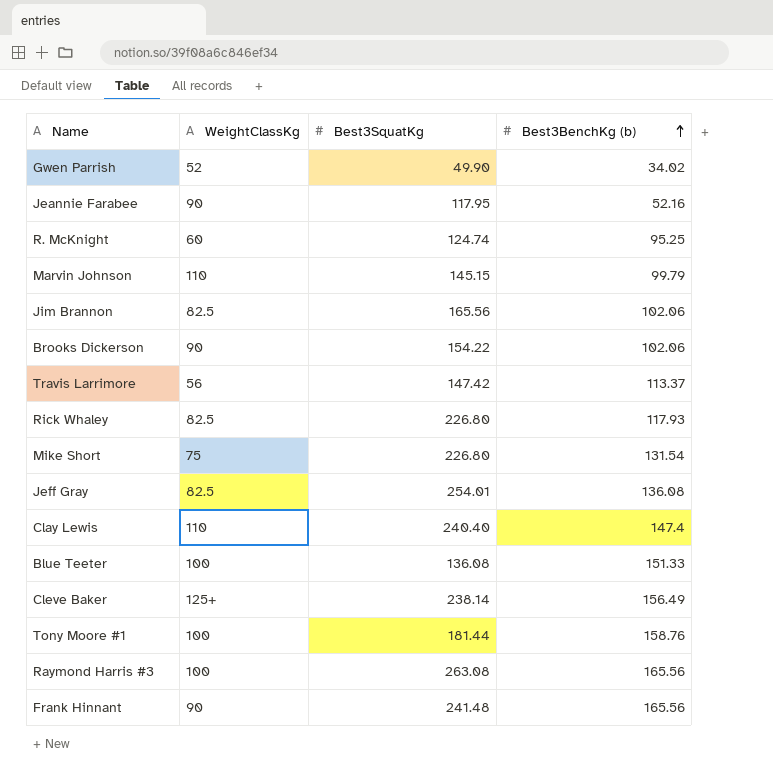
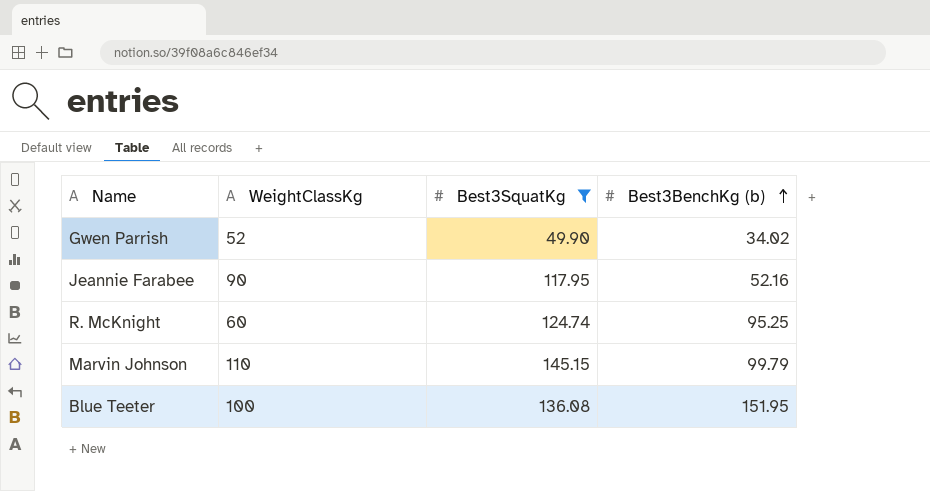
filter: none -> Best3SquatKg <= 145.15
Blue Teeter | Best3BenchKg (b): 151.33 -> 151.95

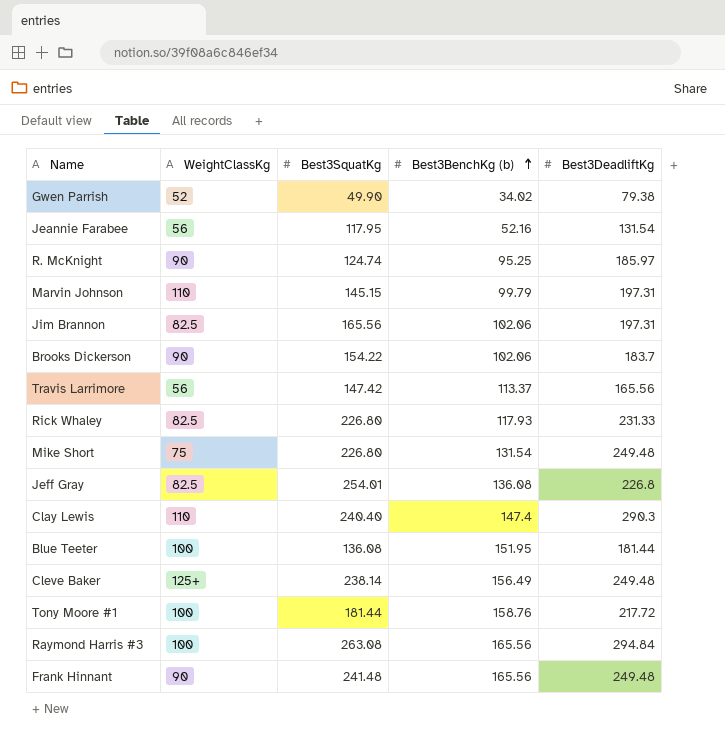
filter: Best3SquatKg <= 145.15 -> none
column Best3DeadliftKg | position: none -> 5
Jeannie Farabee | WeightClassKg: 90 -> 56
R. McKnight | WeightClassKg: 60 -> 90

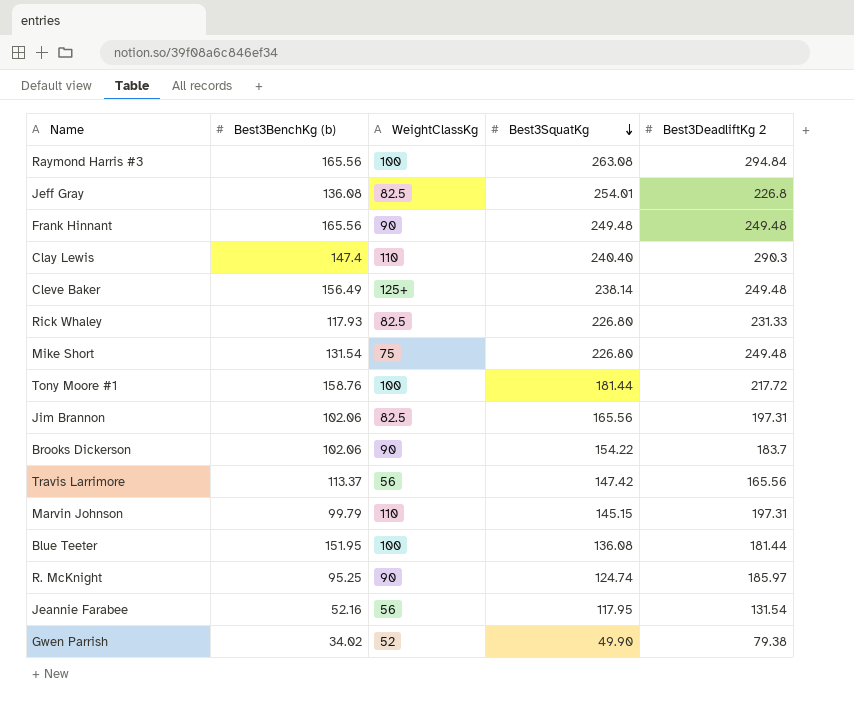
row order: Best3BenchKg (b) ascending -> Best3SquatKg descending
column Best3BenchKg (b) | position: 4 -> 2
column name: Best3DeadliftKg -> Best3DeadliftKg 2
Frank Hinnant | Best3SquatKg: 241.48 -> 249.48

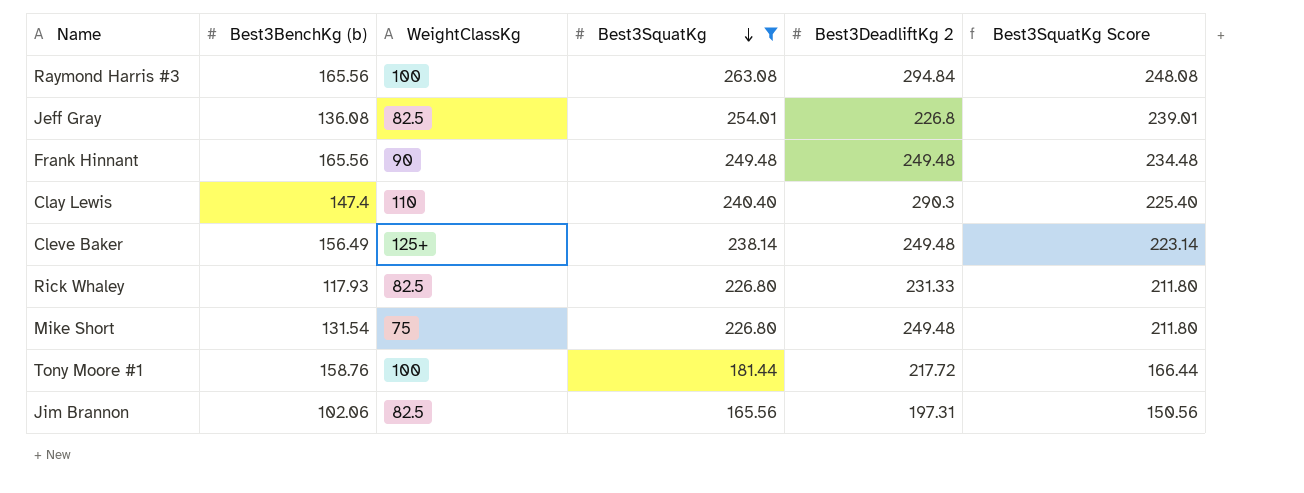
filter: none -> Best3SquatKg >= 165.56
column Best3SquatKg Score | formula: none -> [Best3SquatKg] - 15

